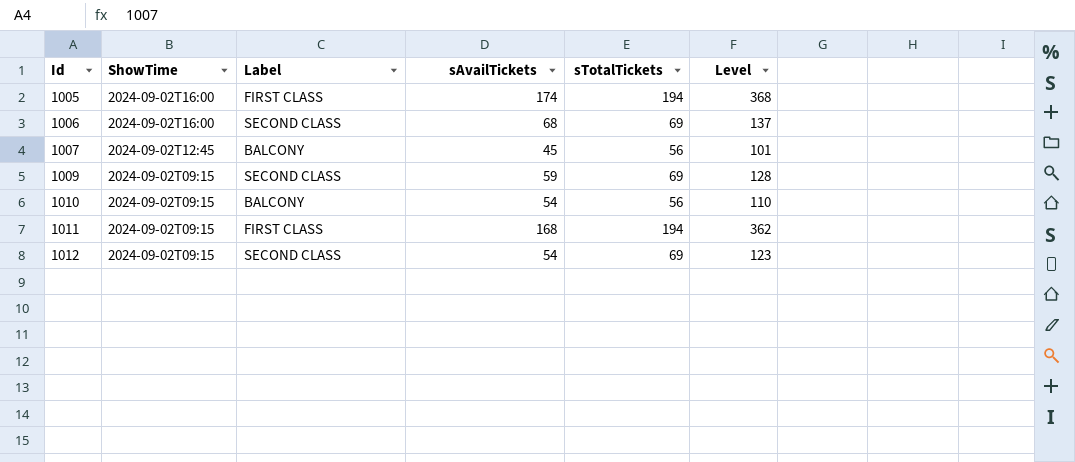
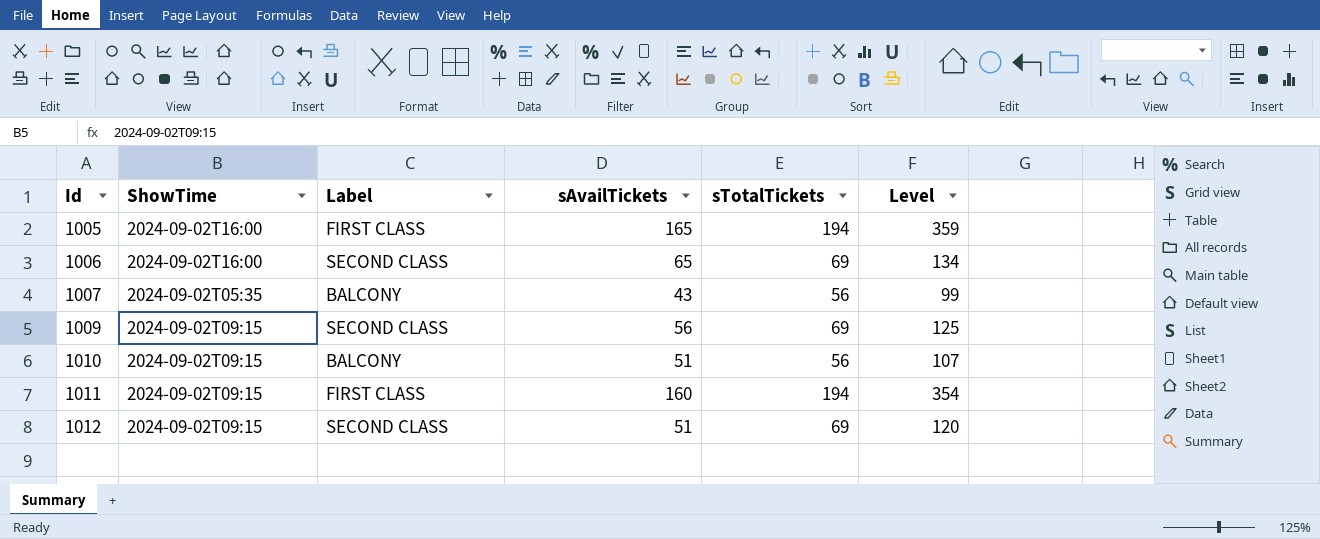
1005 | sAvailTickets: 174 -> 165
1005 | Level: 368 -> 359
1006 | sAvailTickets: 68 -> 65
1006 | Level: 137 -> 134
1007 | ShowTime: 2024-09-02T12:45 -> 2024-09-02T05:35
1007 | sAvailTickets: 45 -> 43
1007 | Level: 101 -> 99
1009 | sAvailTickets: 59 -> 56
1009 | Level: 128 -> 125
1010 | sAvailTickets: 54 -> 51
1010 | Level: 110 -> 107
1011 | sAvailTickets: 168 -> 160
1011 | Level: 362 -> 354
1012 | sAvailTickets: 54 -> 51
1012 | Level: 123 -> 120

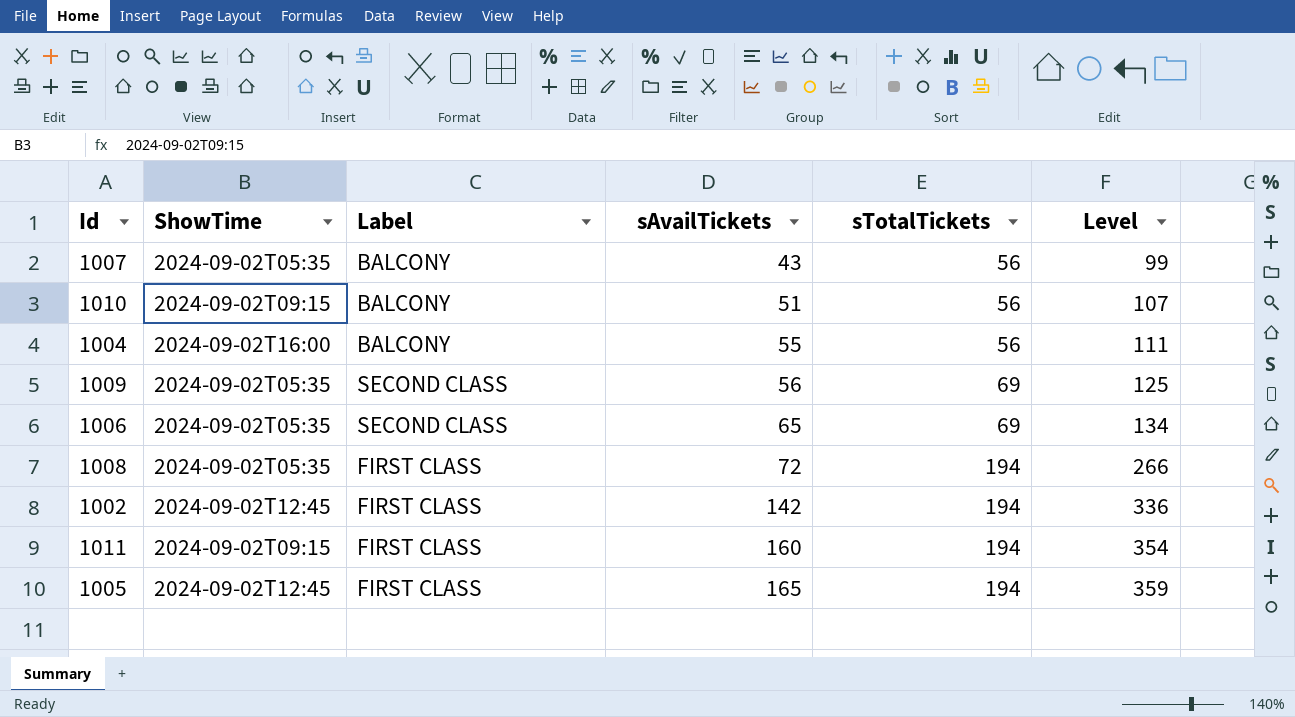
row order: Id ascending -> sAvailTickets ascending
row 1012: 2024-09-02T09:15 | SECOND CLASS | 51 | 69 | 120 -> none
row 1004: none -> 2024-09-02T16:00 | BALCONY | 55 | 56 | 111
1009 | ShowTime: 2024-09-02T09:15 -> 2024-09-02T05:35
1006 | ShowTime: 2024-09-02T16:00 -> 2024-09-02T05:35
row 1008: none -> 2024-09-02T05:35 | FIRST CLASS | 72 | 194 | 266
row 1002: none -> 2024-09-02T12:45 | FIRST CLASS | 142 | 194 | 336
1005 | ShowTime: 2024-09-02T16:00 -> 2024-09-02T12:45

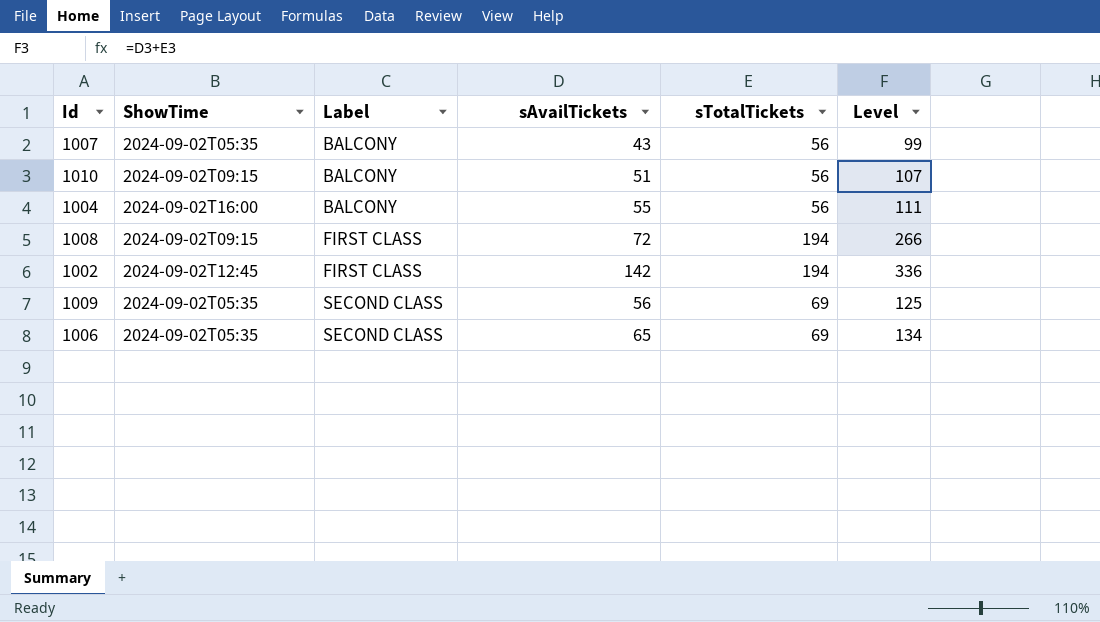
row order: sAvailTickets ascending -> Label ascending
row 1011: 2024-09-02T09:15 | FIRST CLASS | 160 | 194 | 354 -> none
row 1005: 2024-09-02T12:45 | FIRST CLASS | 165 | 194 | 359 -> none
1008 | ShowTime: 2024-09-02T05:35 -> 2024-09-02T09:15

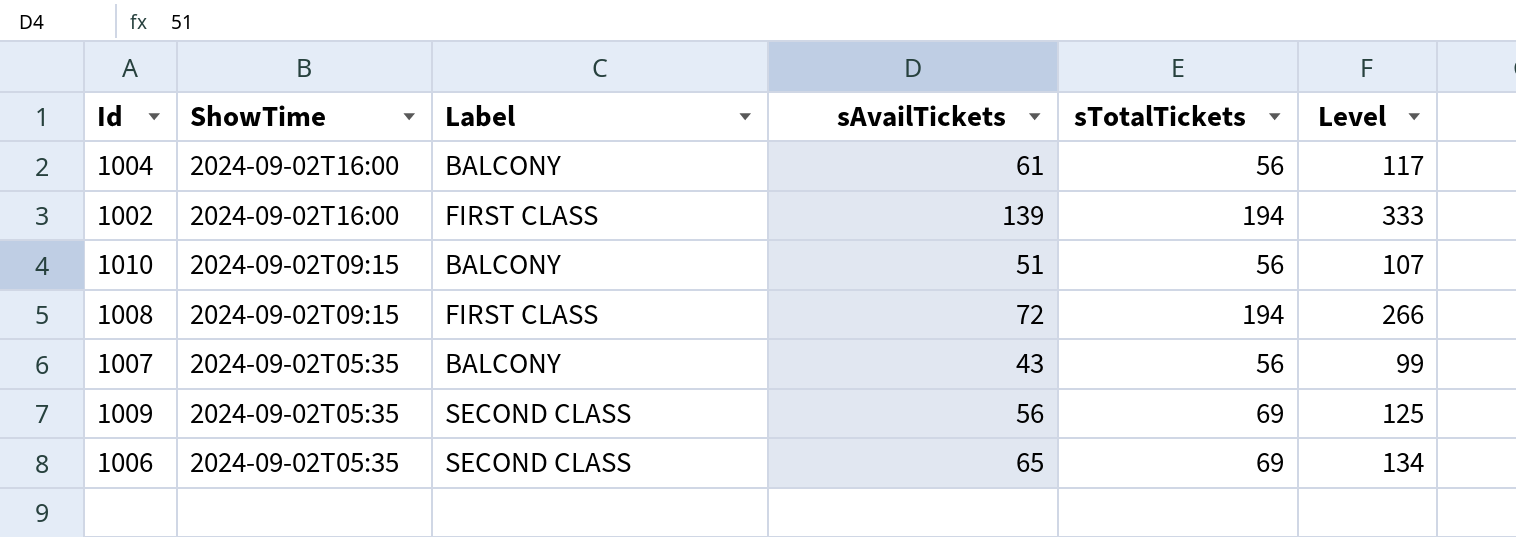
row order: Label ascending -> ShowTime descending
1004 | sAvailTickets: 55 -> 61
1004 | Level: 111 -> 117
1002 | ShowTime: 2024-09-02T12:45 -> 2024-09-02T16:00
1002 | sAvailTickets: 142 -> 139
1002 | Level: 336 -> 333

